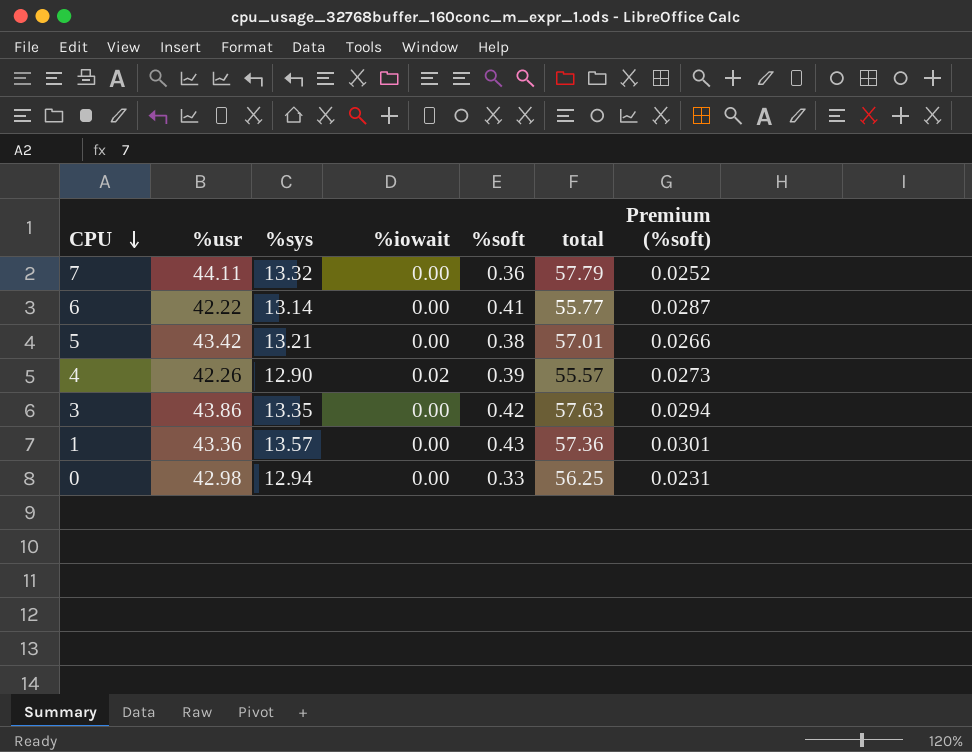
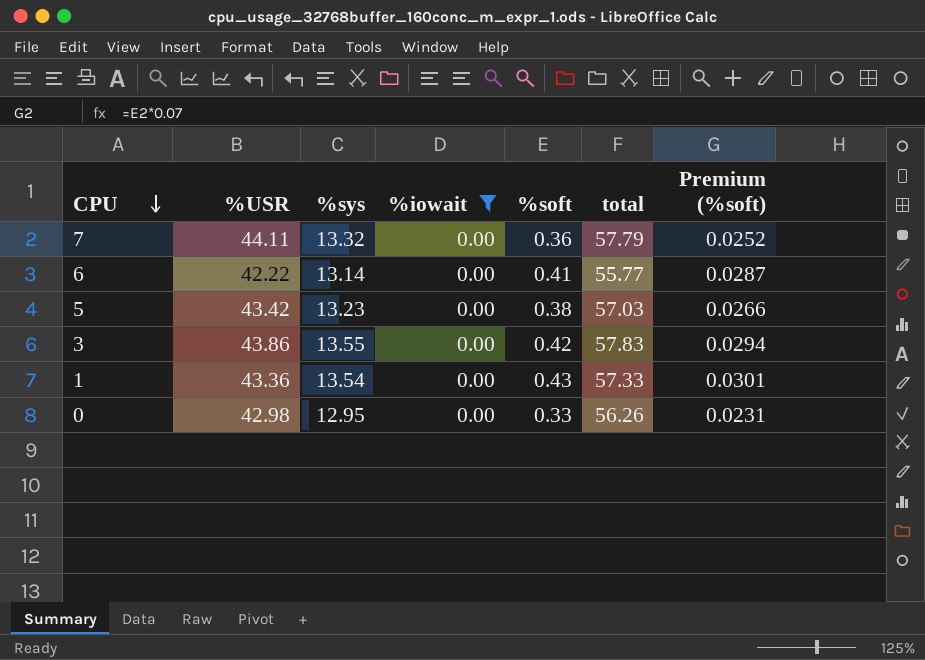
filter: none -> %iowait = 0.00
column name: %usr -> %USR
5 | %sys: 13.21 -> 13.23
5 | total: 57.01 -> 57.03
3 | %sys: 13.35 -> 13.55
3 | total: 57.63 -> 57.83
1 | %sys: 13.57 -> 13.54
1 | total: 57.36 -> 57.33
0 | %sys: 12.94 -> 12.95
0 | total: 56.25 -> 56.26

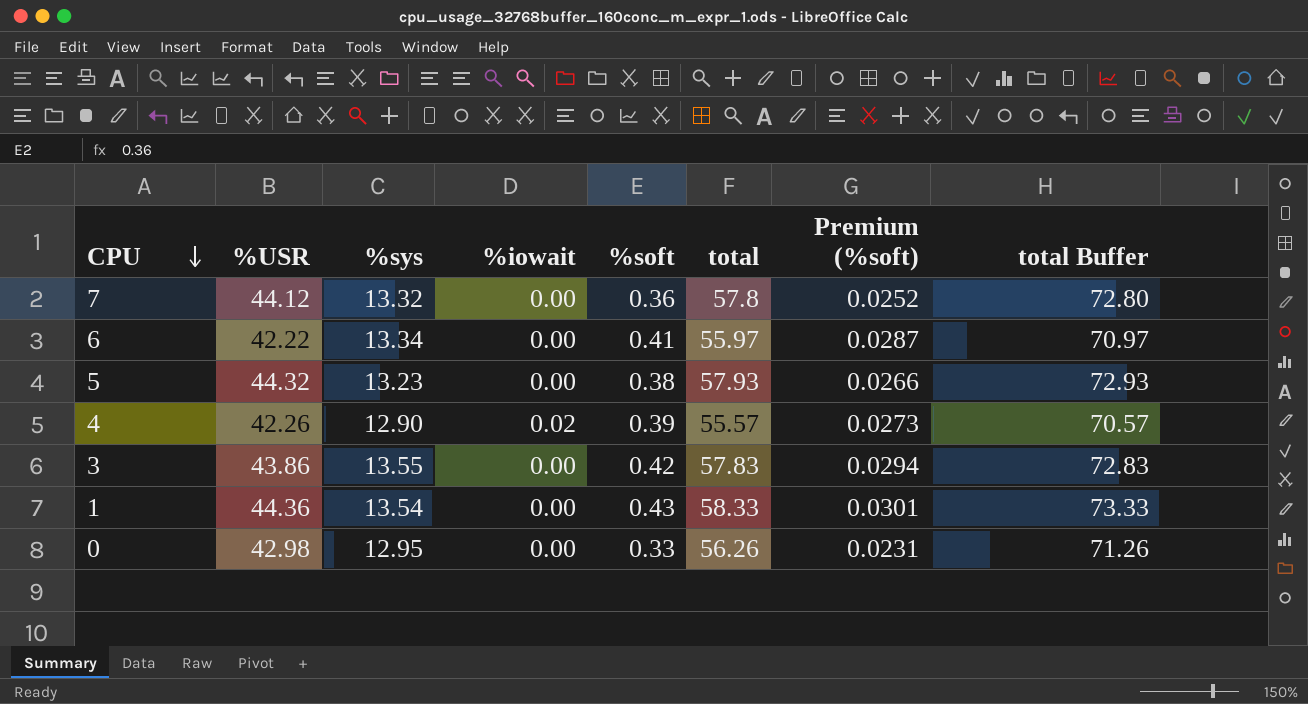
filter: %iowait = 0.00 -> none
column total Buffer | formula: none -> [total] + 15
7 | %USR: 44.11 -> 44.12
7 | total: 57.79 -> 57.8
6 | %sys: 13.14 -> 13.34
6 | total: 55.77 -> 55.97
5 | %USR: 43.42 -> 44.32
5 | total: 57.03 -> 57.93
1 | %USR: 43.36 -> 44.36
1 | total: 57.33 -> 58.33

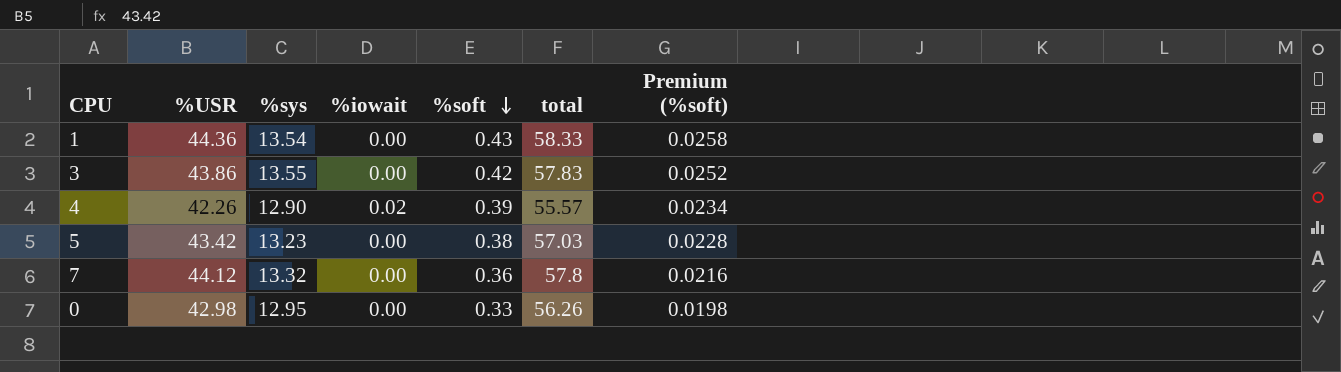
row order: CPU descending -> %soft descending
column total Buffer | formula: [total] + 15 -> none
column Premium (%soft) | formula: [%soft] * 0.07 -> [%soft] * 0.06
row 6: 42.22 | 13.34 | 0.00 | 0.41 | 55.97 | 0.0287 | 70.97 -> none
5 | %USR: 44.32 -> 43.42
5 | total: 57.93 -> 57.03

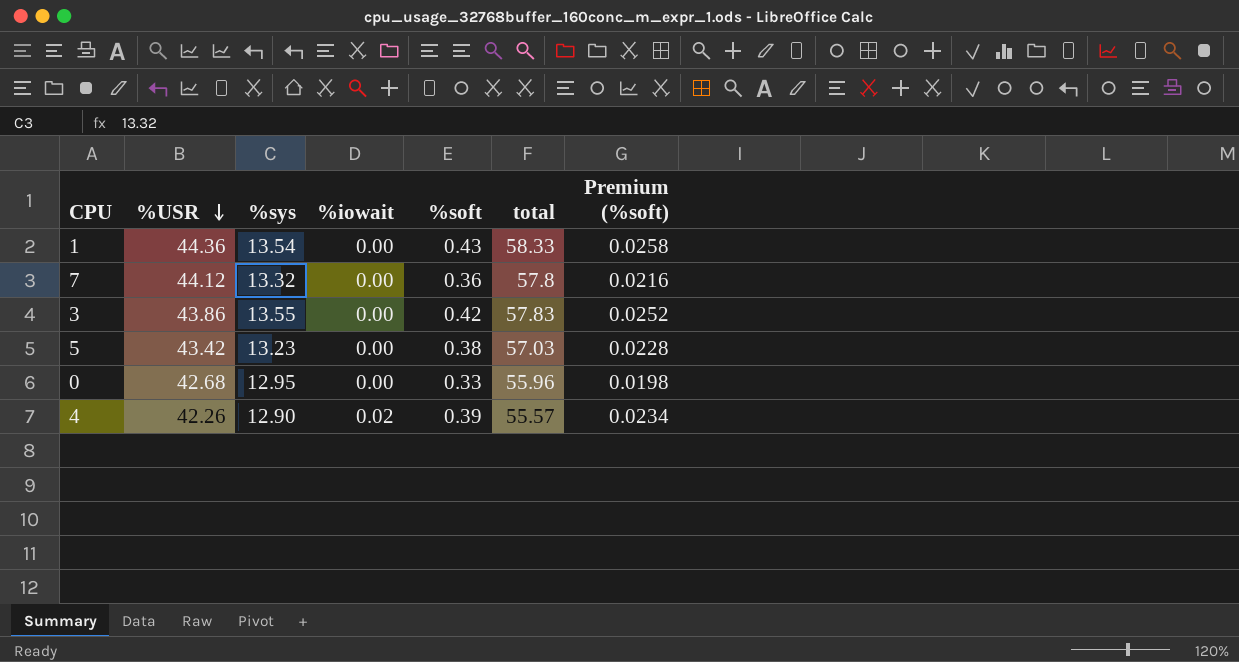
row order: %soft descending -> %USR descending
0 | %USR: 42.98 -> 42.68
0 | total: 56.26 -> 55.96

